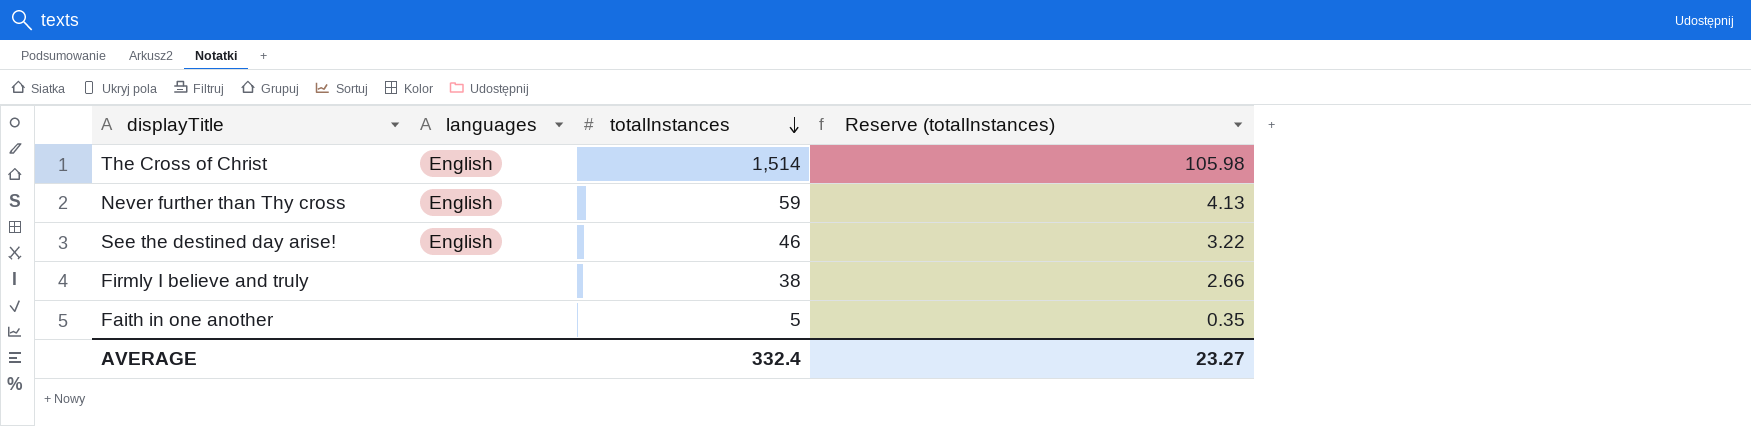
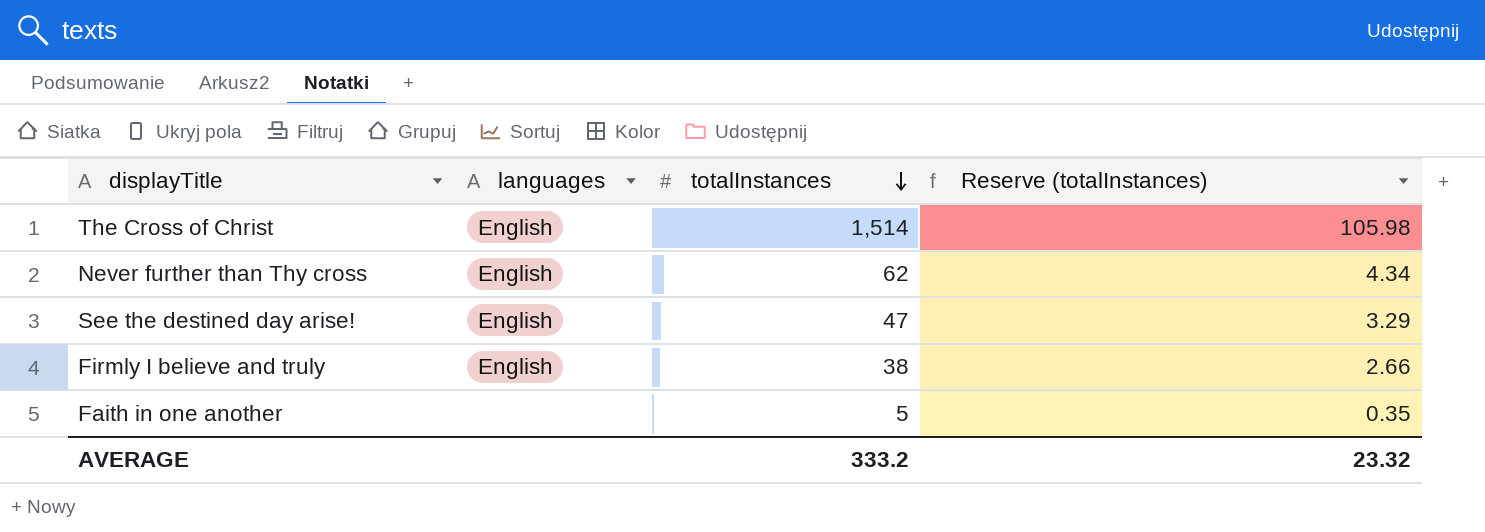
Never further than Thy cross | totalInstances: 59 -> 62
Never further than Thy cross | Reserve (totalInstances): 4.13 -> 4.34
See the destined day arise! | totalInstances: 46 -> 47
See the destined day arise! | Reserve (totalInstances): 3.22 -> 3.29
Firmly I believe and truly | languages: none -> English
AVERAGE | totalInstances: 332.4 -> 333.2
AVERAGE | Reserve (totalInstances): 23.27 -> 23.32

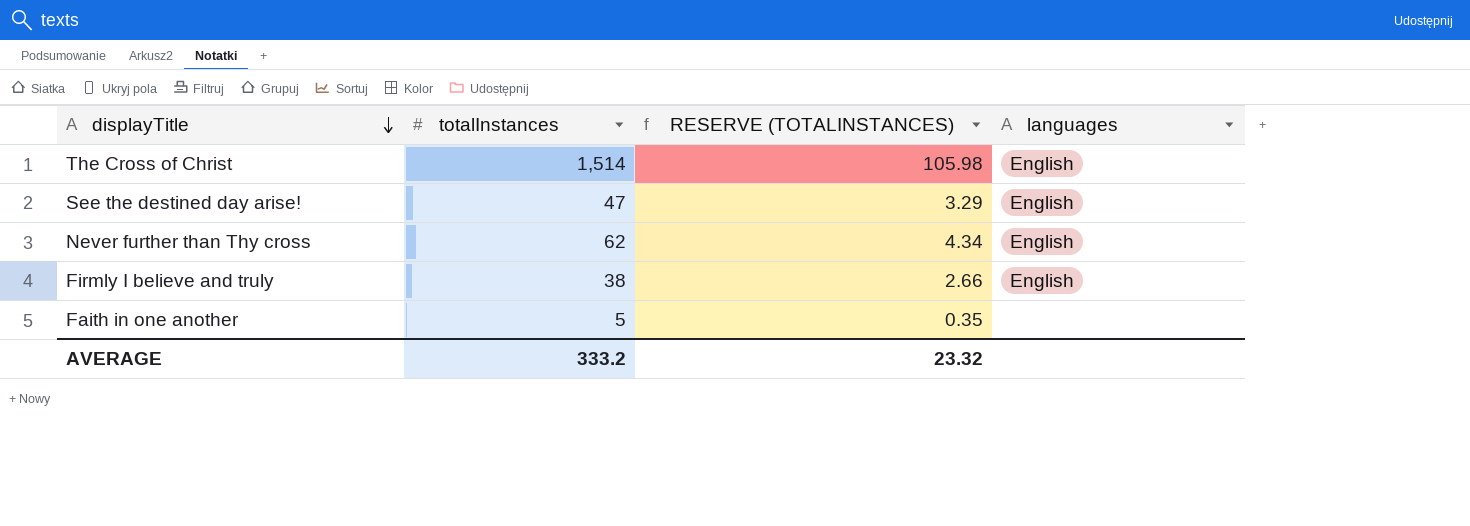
row order: totalInstances descending -> displayTitle descending
column name: Reserve (totalInstances) -> RESERVE (TOTALINSTANCES)
column languages | position: 2 -> 4

